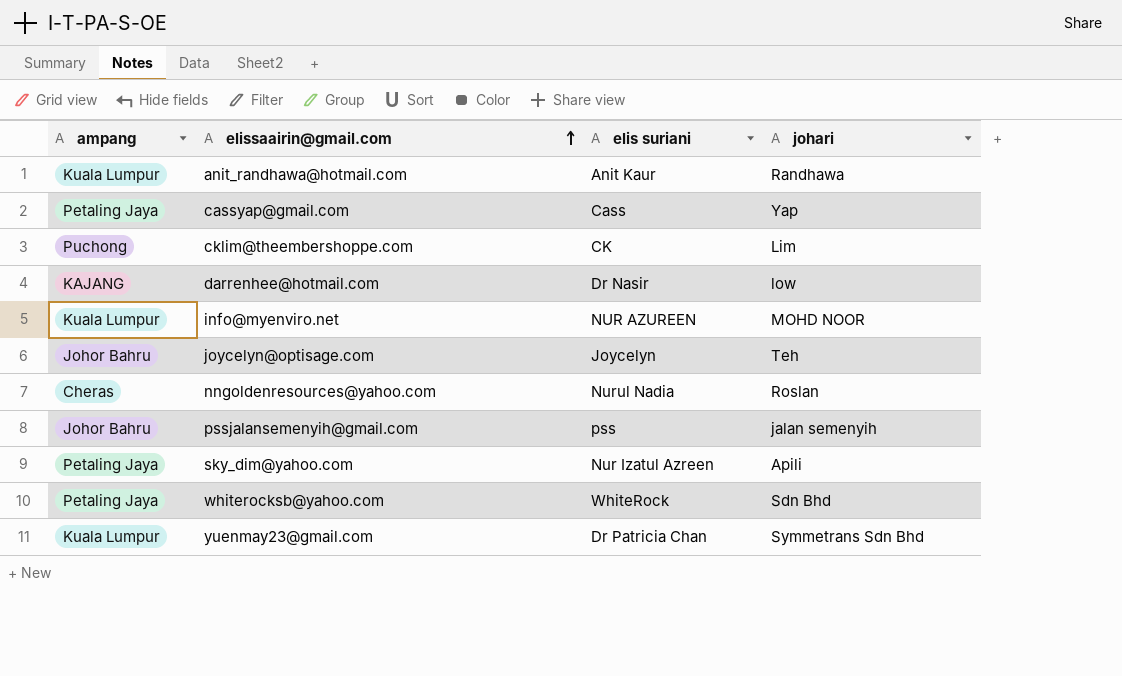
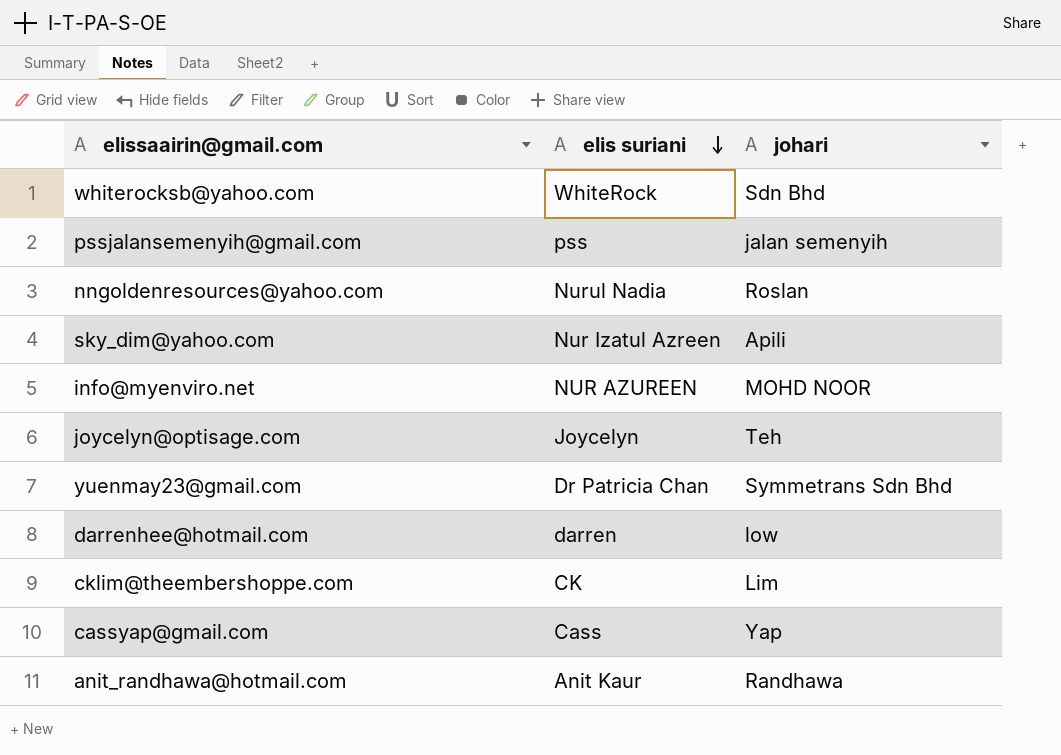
row order: elissaairin@gmail.com ascending -> elis suriani descending
column ampang | position: 1 -> none
darrenhee@hotmail.com | elis suriani: Dr Nasir -> darren

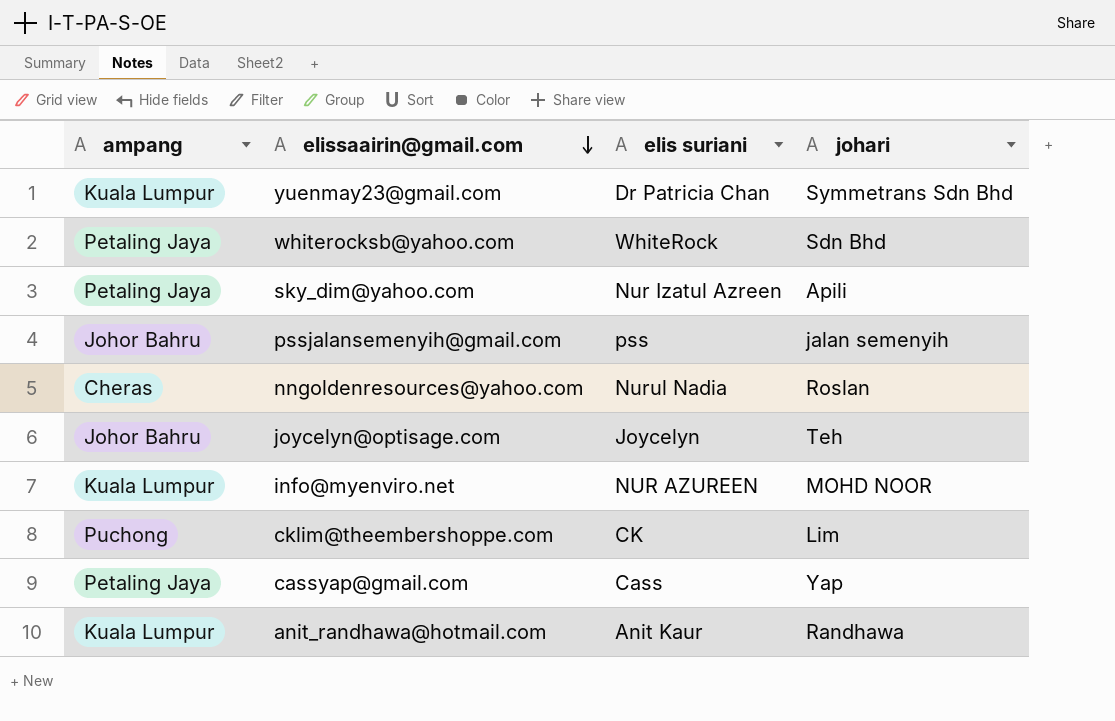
row order: elis suriani descending -> elissaairin@gmail.com descending
column ampang | position: none -> 1
row darrenhee@hotmail.com: darren | low -> none

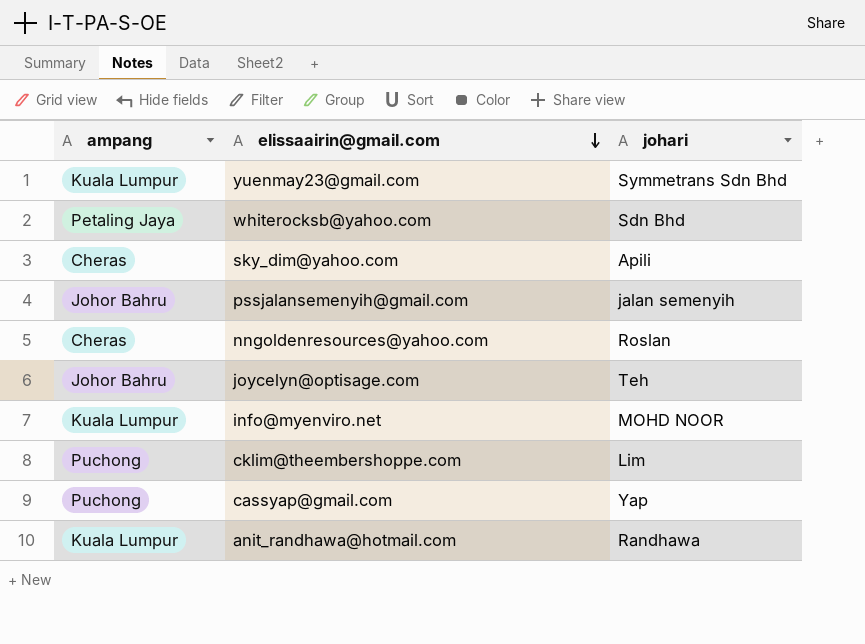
column elis suriani | position: 3 -> none
sky_dim@yahoo.com | ampang: Petaling Jaya -> Cheras
cassyap@gmail.com | ampang: Petaling Jaya -> Puchong

